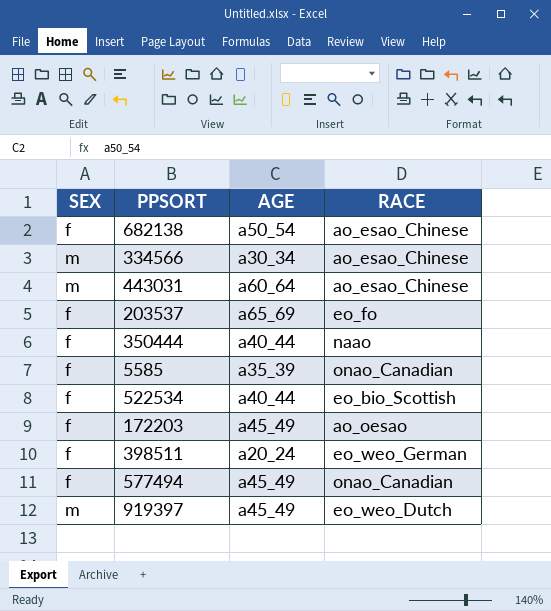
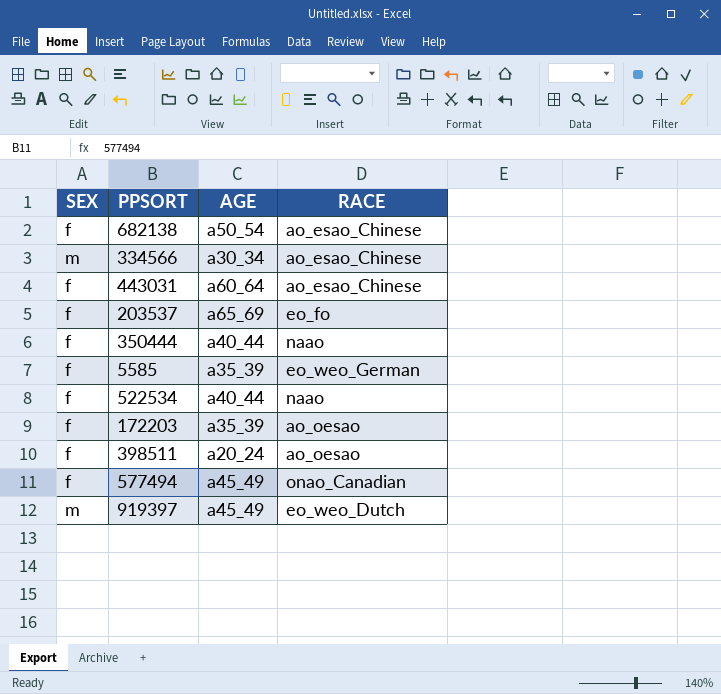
443031 | SEX: m -> f
5585 | RACE: onao_Canadian -> eo_weo_German
522534 | RACE: eo_bio_Scottish -> naao
172203 | AGE: a45_49 -> a35_39
398511 | RACE: eo_weo_German -> ao_oesao

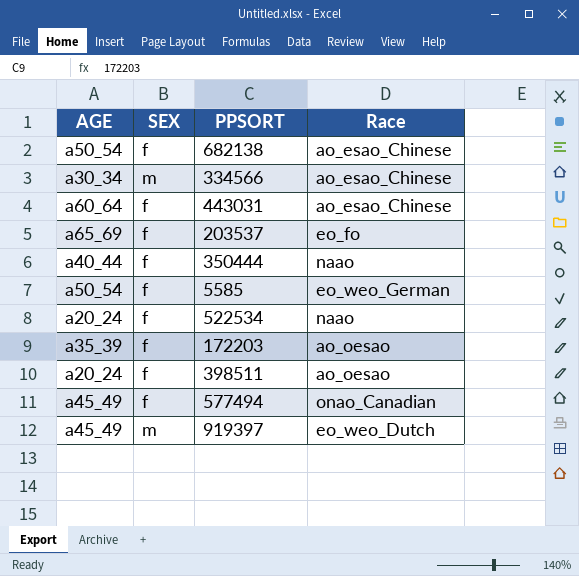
column AGE | position: 3 -> 1
column name: RACE -> Race
5585 | AGE: a35_39 -> a50_54
522534 | AGE: a40_44 -> a20_24

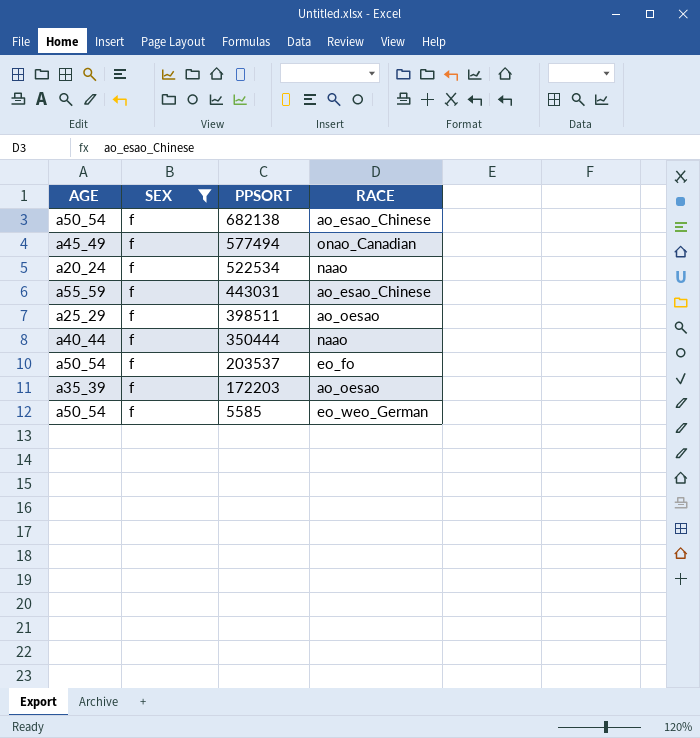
filter: none -> SEX = f
row order: none -> PPSORT descending
column name: Race -> RACE
443031 | AGE: a60_64 -> a55_59
398511 | AGE: a20_24 -> a25_29
203537 | AGE: a65_69 -> a50_54

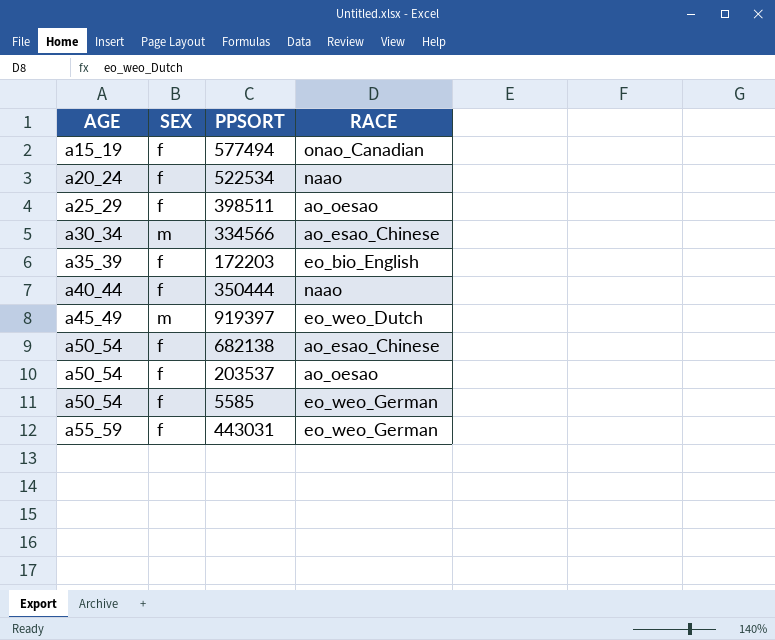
filter: SEX = f -> none
row order: PPSORT descending -> AGE ascending
577494 | AGE: a45_49 -> a15_19
172203 | RACE: ao_oesao -> eo_bio_English
203537 | RACE: eo_fo -> ao_oesao
443031 | RACE: ao_esao_Chinese -> eo_weo_German

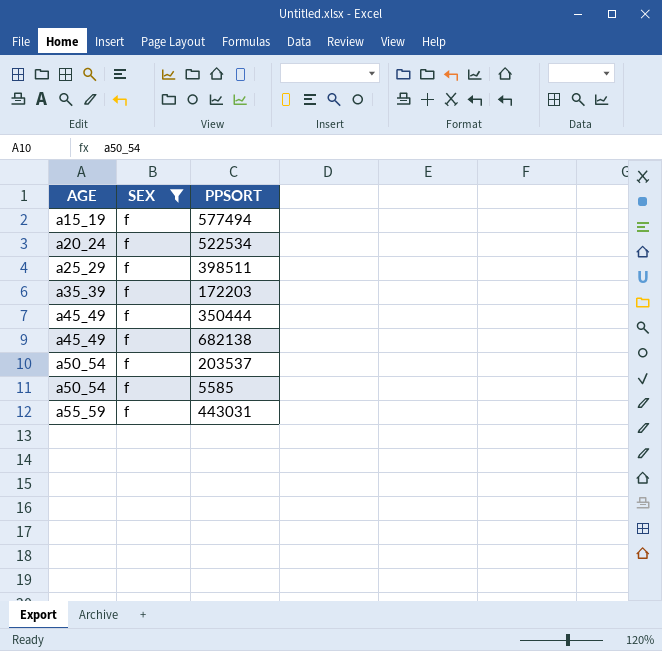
filter: none -> SEX = f
column RACE | position: 4 -> none
350444 | AGE: a40_44 -> a45_49
682138 | AGE: a50_54 -> a45_49

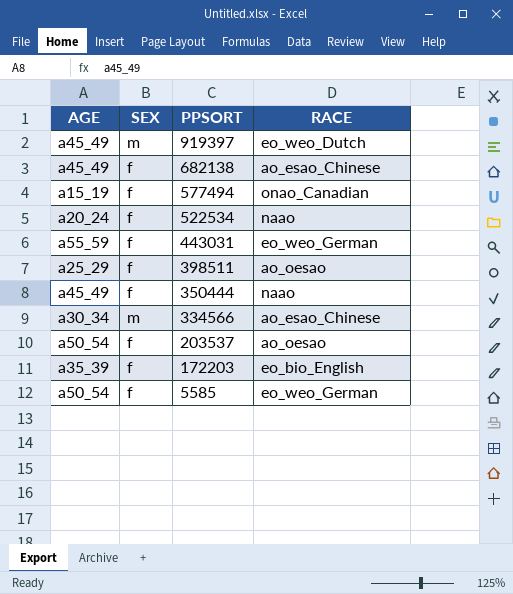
filter: SEX = f -> none
row order: AGE ascending -> PPSORT descending
column RACE | position: none -> 4

